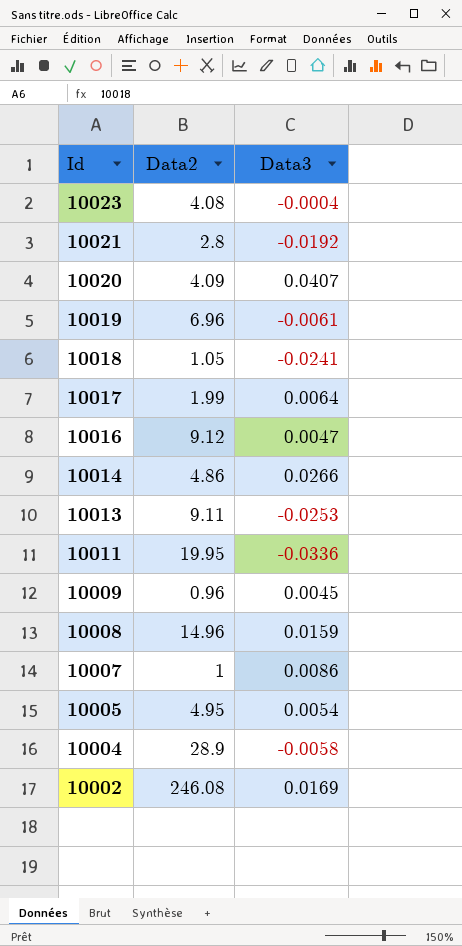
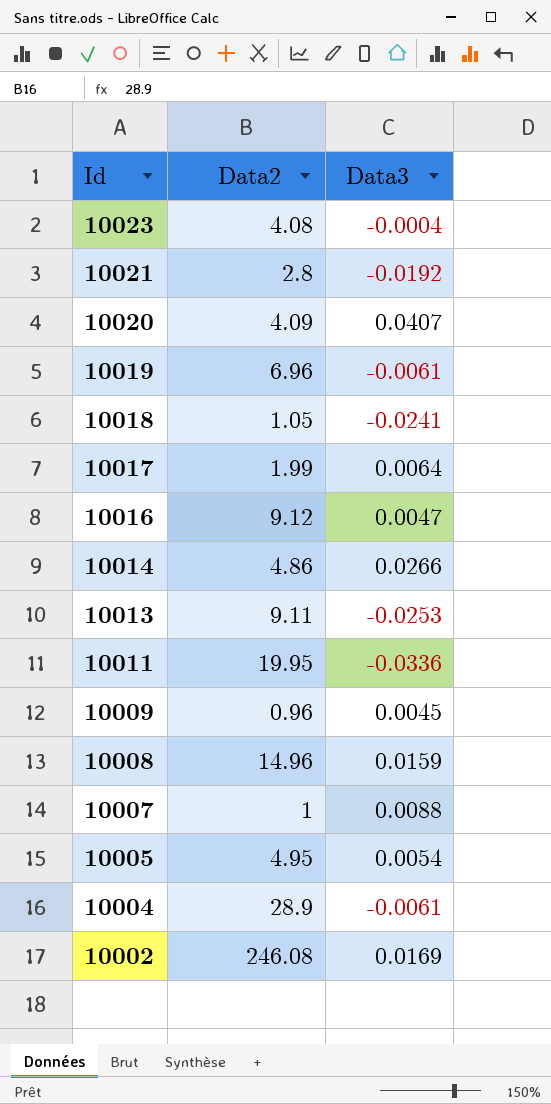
10007 | Data3: 0.0086 -> 0.0088
10004 | Data3: -0.0058 -> -0.0061

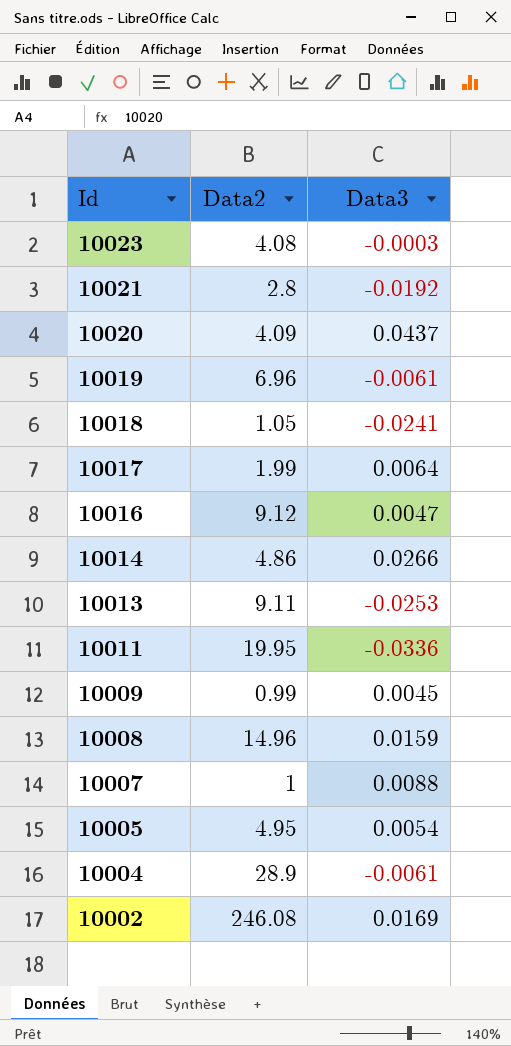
10023 | Data3: -0.0004 -> -0.0003
10020 | Data3: 0.0407 -> 0.0437
10009 | Data2: 0.96 -> 0.99

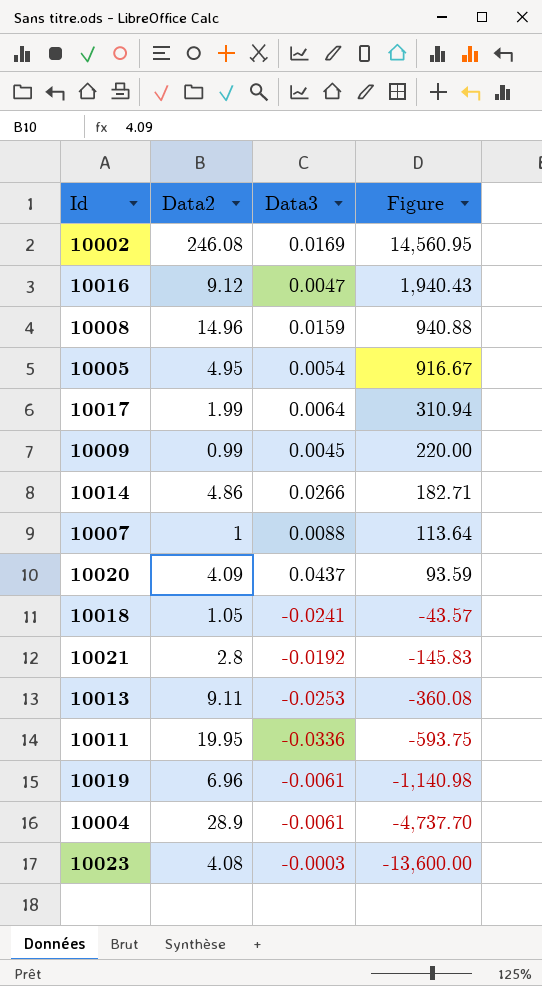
row order: Id descending -> Figure descending
column Figure | formula: none -> [Data2] / [Data3]

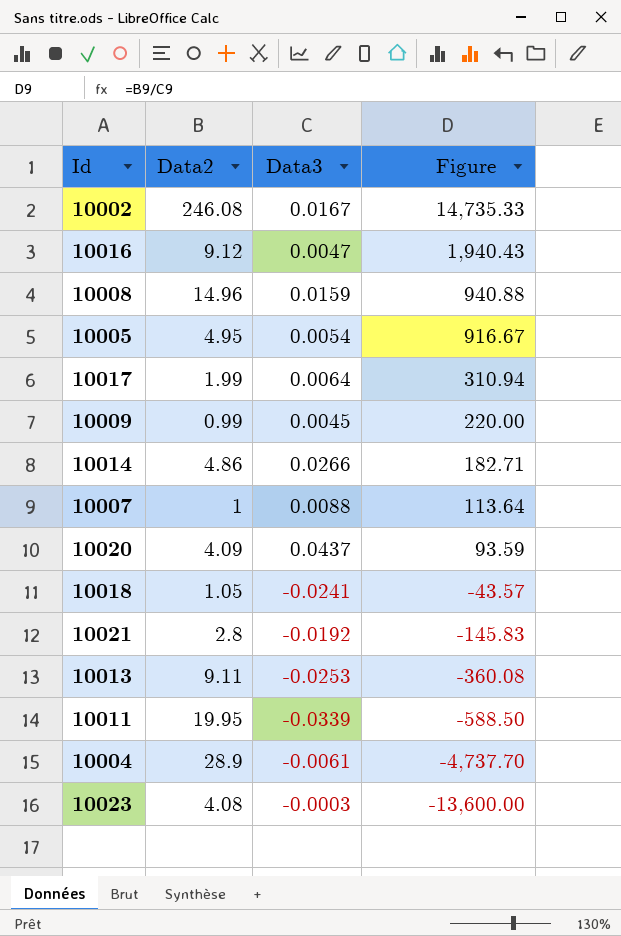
row 10019: 6.96 | -0.0061 | -1,140.98 -> none
10002 | Data3: 0.0169 -> 0.0167
10002 | Figure: 14,560.95 -> 14,735.33
10011 | Data3: -0.0336 -> -0.0339
10011 | Figure: -593.75 -> -588.50

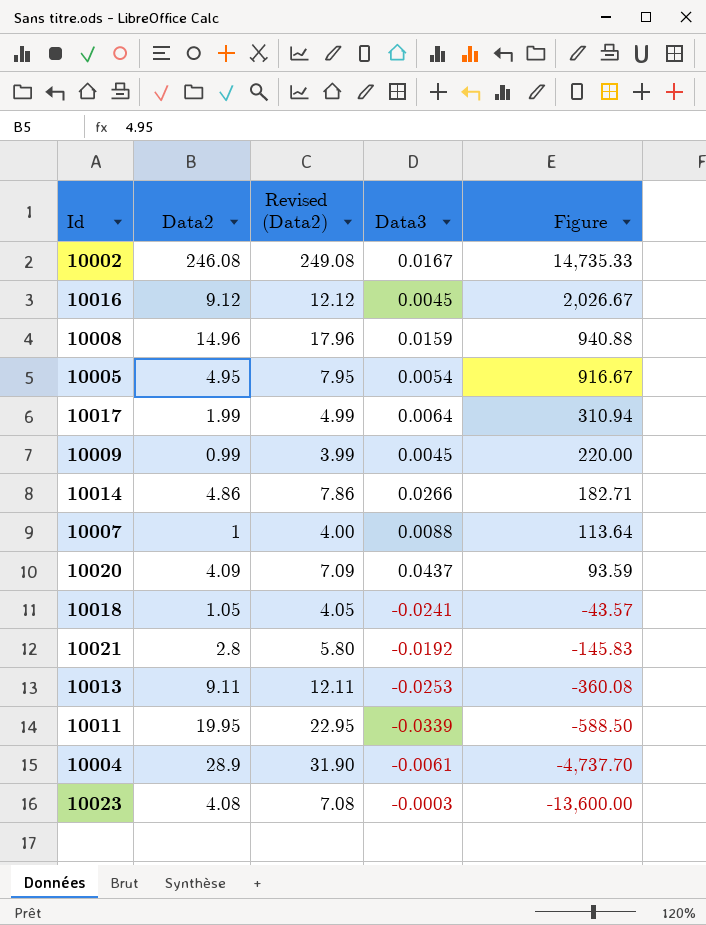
column Revised (Data2) | formula: none -> [Data2] + 3
10016 | Data3: 0.0047 -> 0.0045
10016 | Figure: 1,940.43 -> 2,026.67

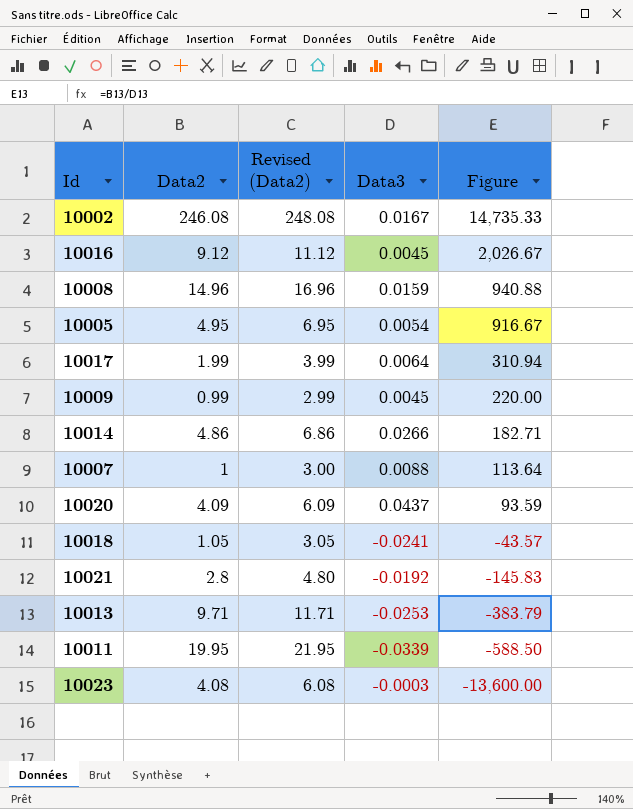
column Revised (Data2) | formula: [Data2] + 3 -> [Data2] + 2
row 10004: 28.9 | 31.90 | -0.0061 | -4,737.70 -> none
10013 | Data2: 9.11 -> 9.71
10013 | Figure: -360.08 -> -383.79

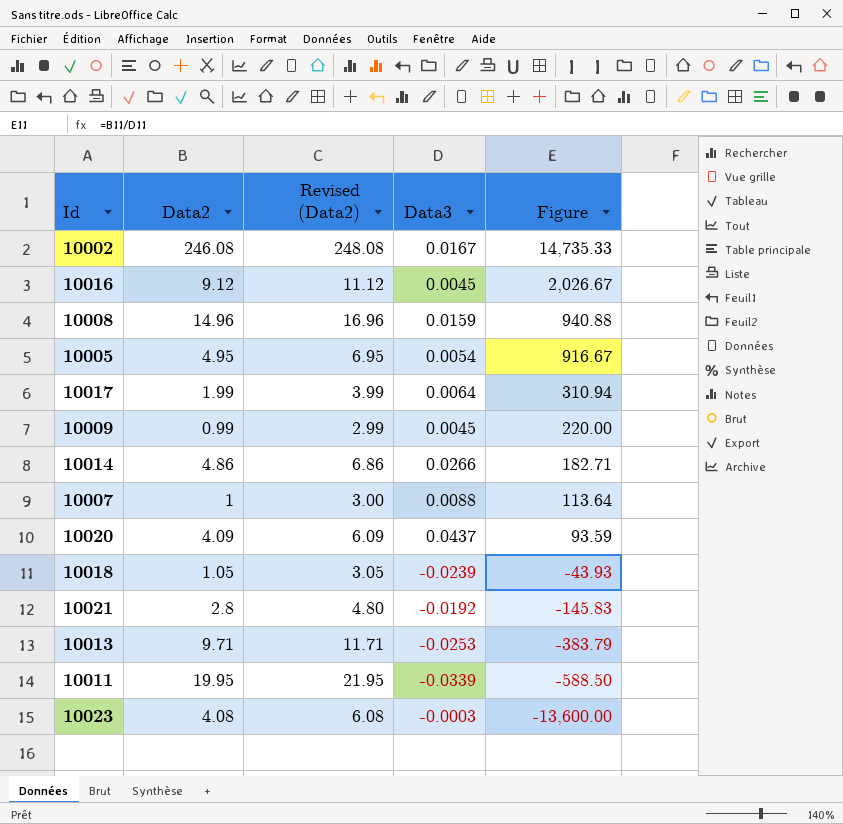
10018 | Data3: -0.0241 -> -0.0239
10018 | Figure: -43.57 -> -43.93

